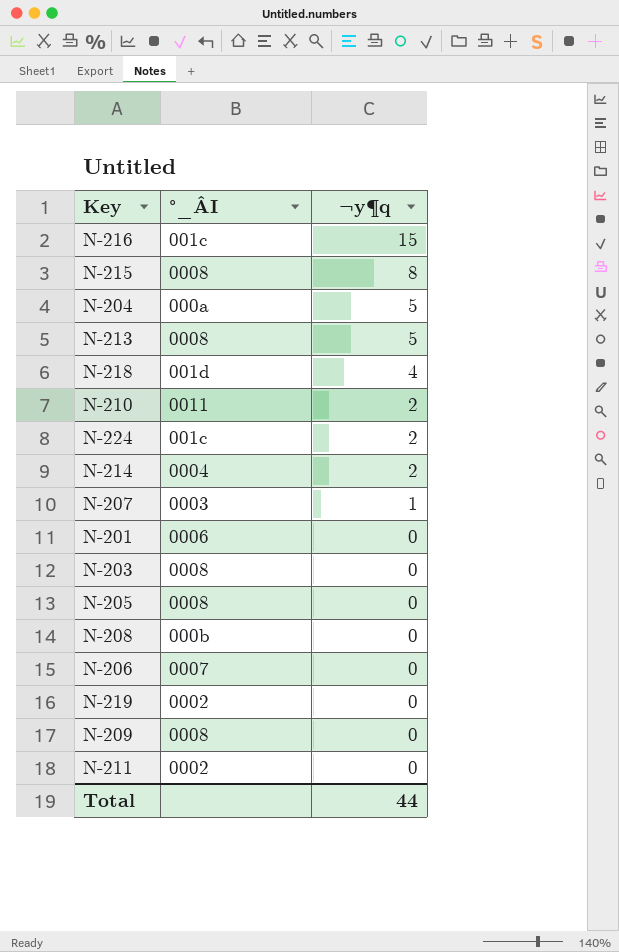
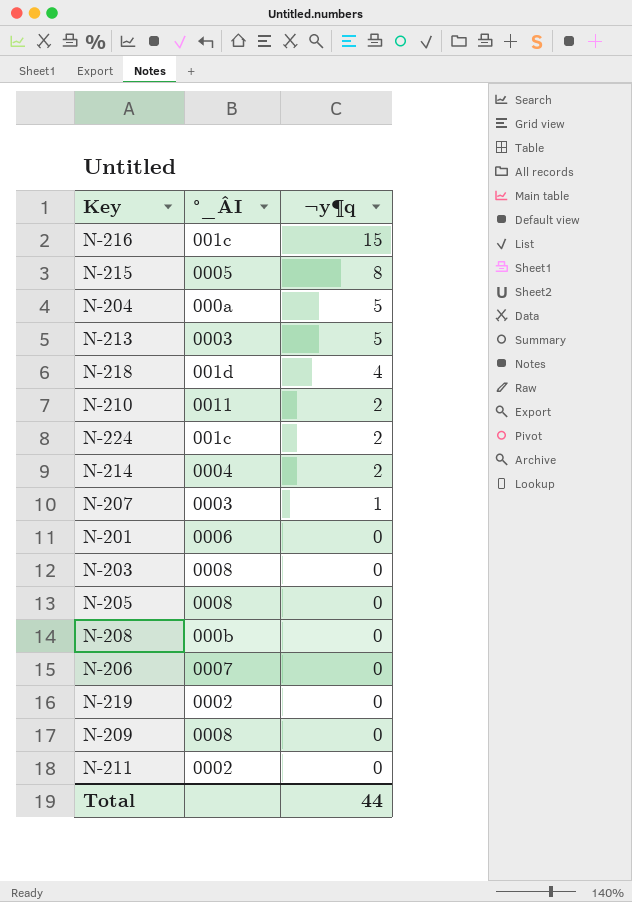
N-215 | °_ÂI: 0008 -> 0005
N-213 | °_ÂI: 0008 -> 0003

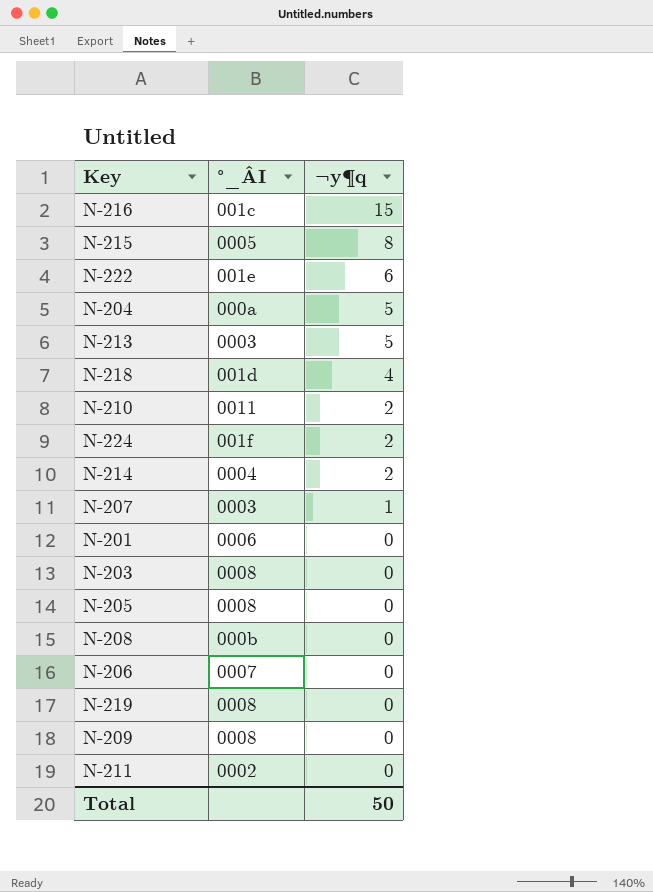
row N-222: none -> 001e | 6
N-224 | °_ÂI: 001c -> 001f
N-219 | °_ÂI: 0002 -> 0008
Total | ¬y¶q: 44 -> 50

